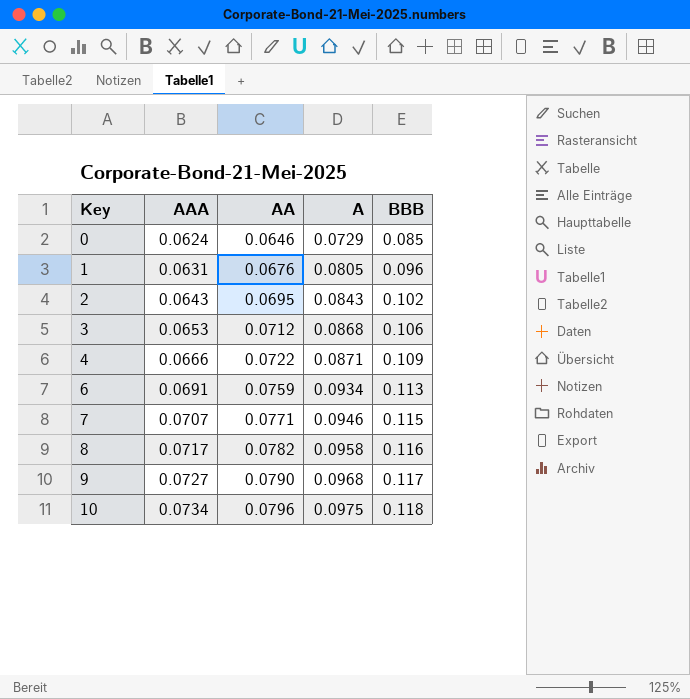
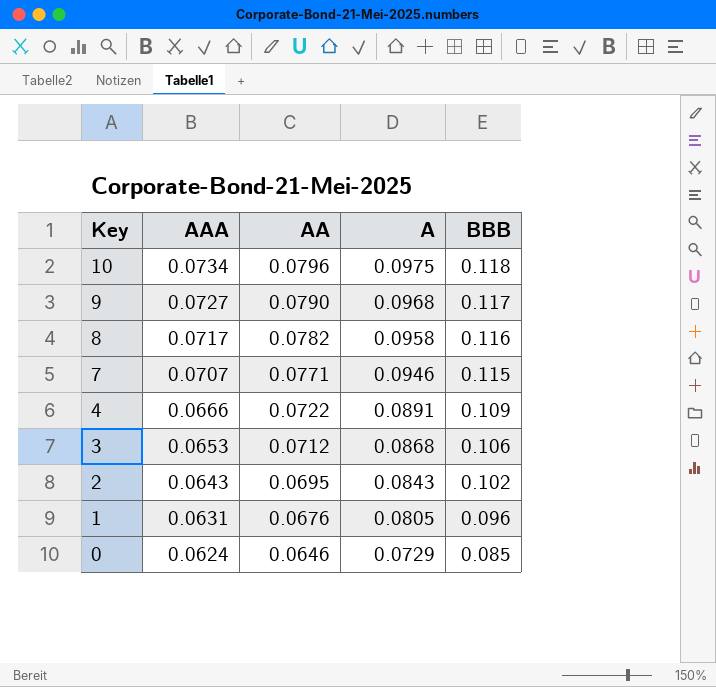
row order: Key ascending -> Key descending
row 6: 0.0691 | 0.0759 | 0.0934 | 0.113 -> none
4 | A: 0.0871 -> 0.0891

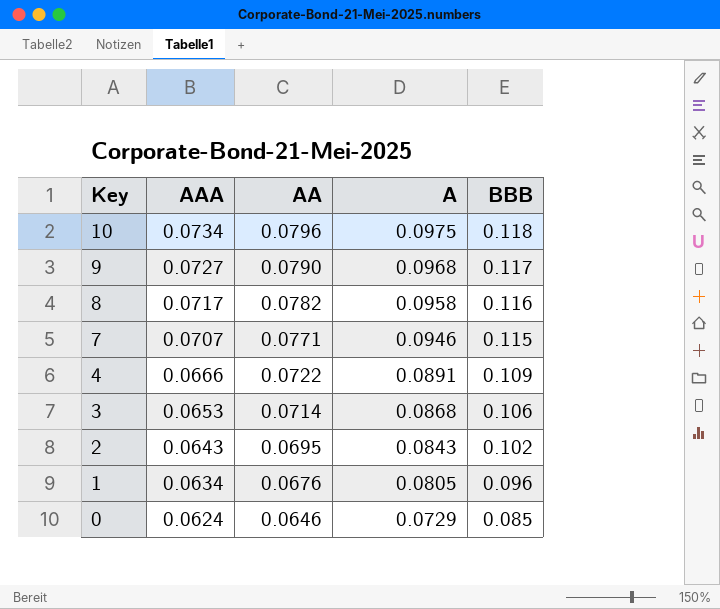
3 | AA: 0.0712 -> 0.0714
1 | AAA: 0.0631 -> 0.0634

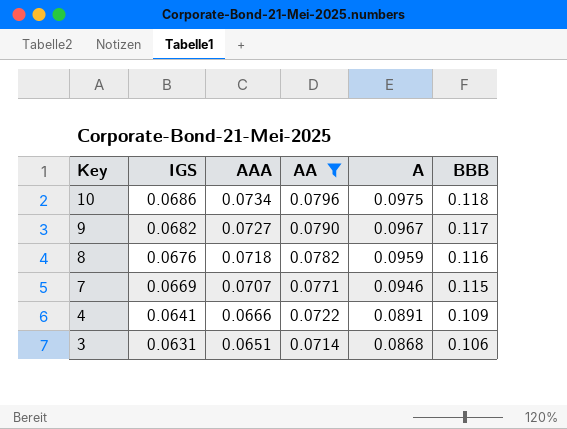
filter: none -> AA >= 0.0714
column IGS | position: none -> 2
9 | A: 0.0968 -> 0.0967
8 | AAA: 0.0717 -> 0.0718
8 | A: 0.0958 -> 0.0959
3 | AAA: 0.0653 -> 0.0651

